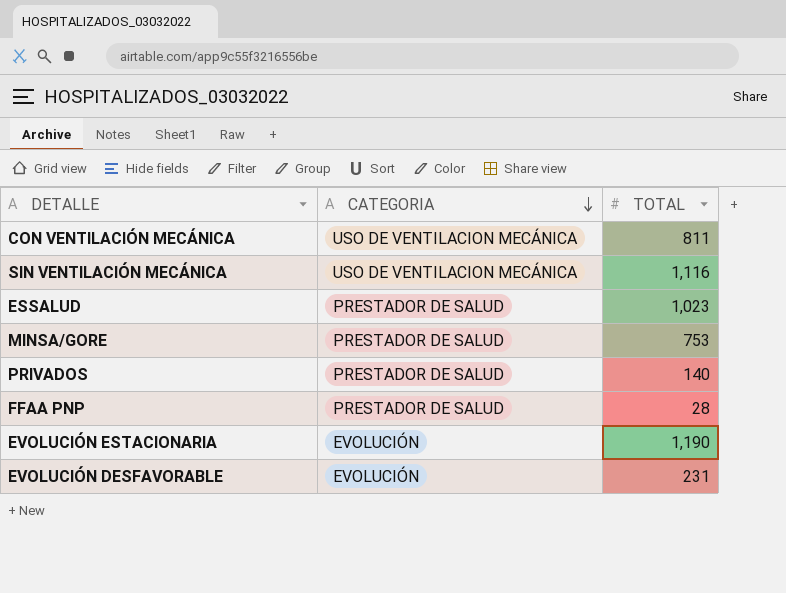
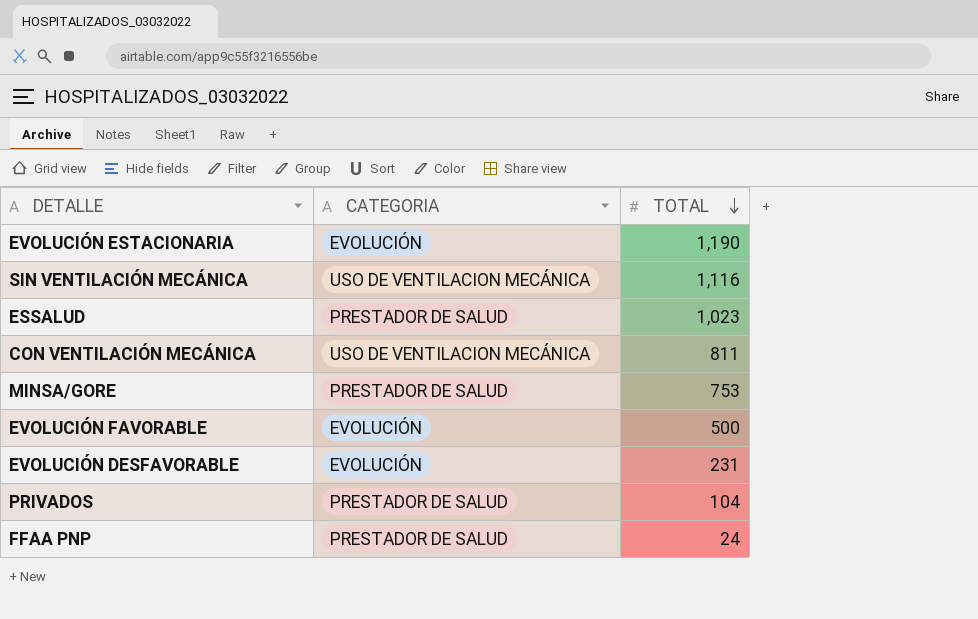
row order: CATEGORIA descending -> TOTAL descending
row EVOLUCIÓN FAVORABLE: none -> EVOLUCIÓN | 500
PRIVADOS | TOTAL: 140 -> 104
FFAA PNP | TOTAL: 28 -> 24

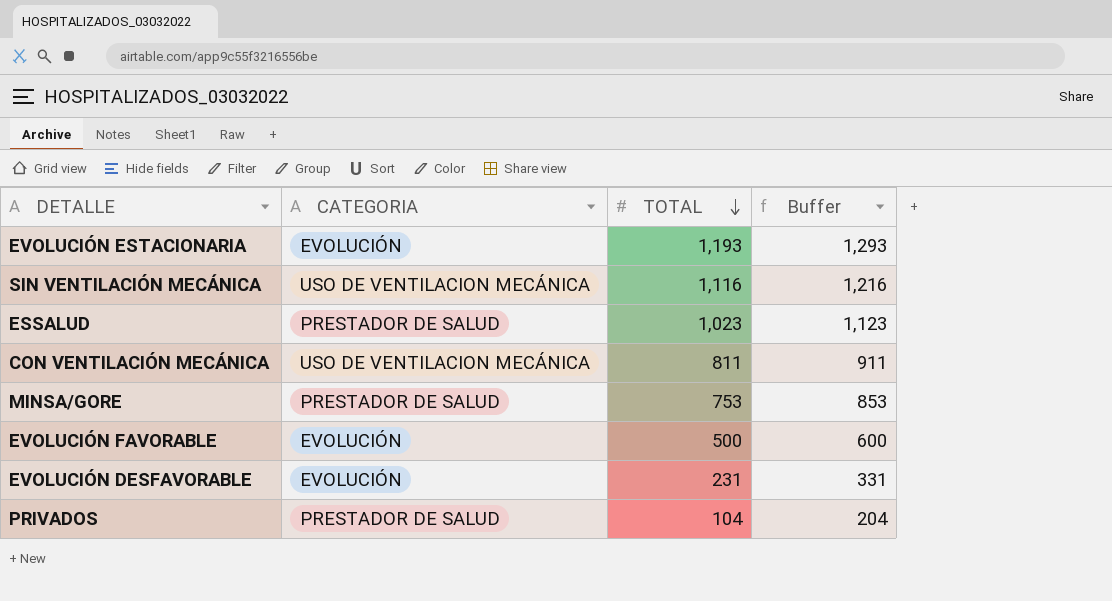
column Buffer | formula: none -> [TOTAL] + 100
row FFAA PNP: PRESTADOR DE SALUD | 24 -> none
EVOLUCIÓN ESTACIONARIA | TOTAL: 1,190 -> 1,193

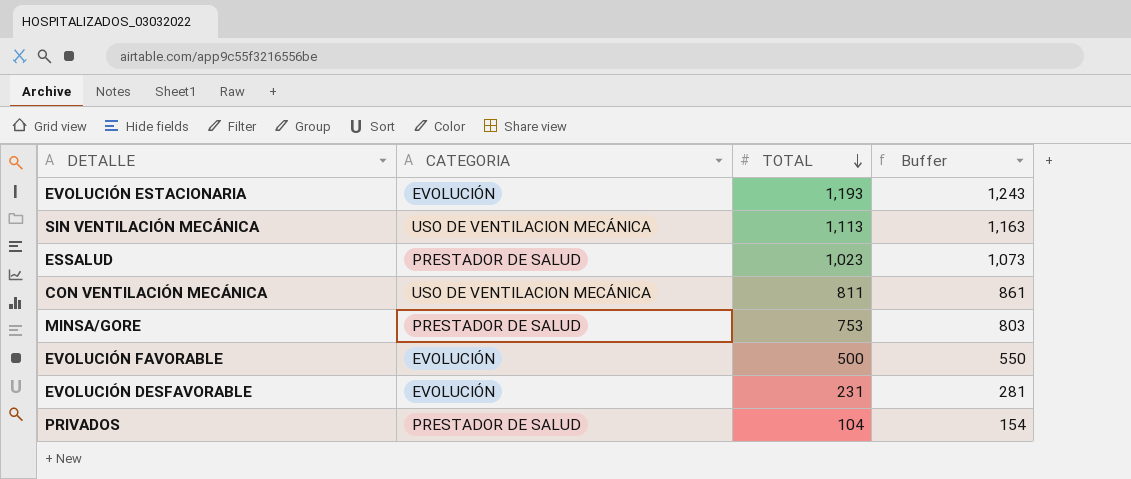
column Buffer | formula: [TOTAL] + 100 -> [TOTAL] + 50
SIN VENTILACIÓN MECÁNICA | TOTAL: 1,116 -> 1,113

